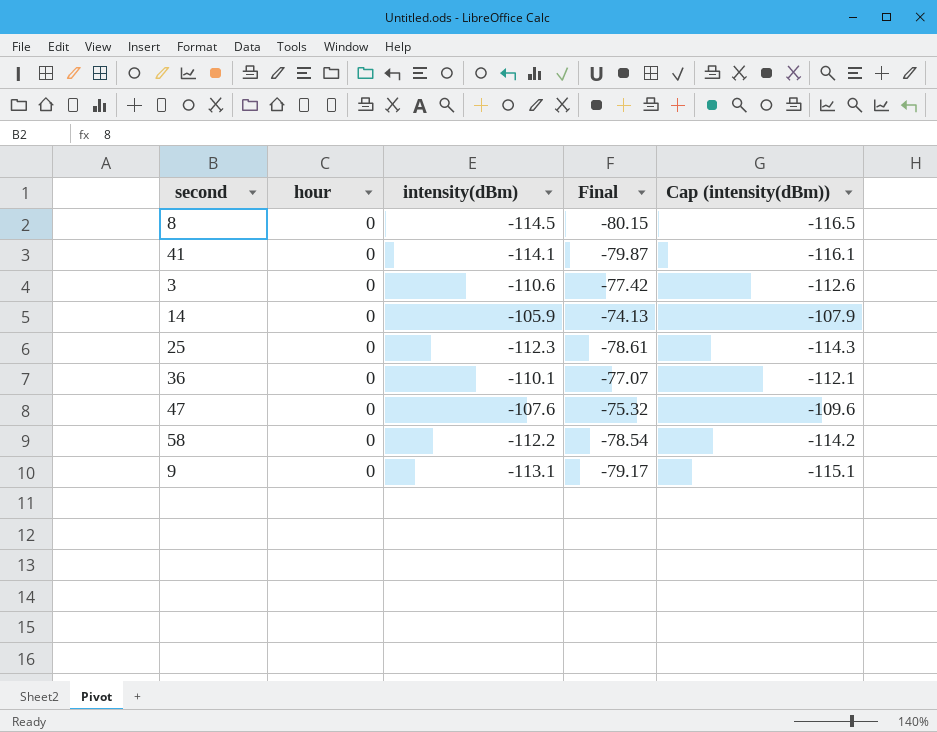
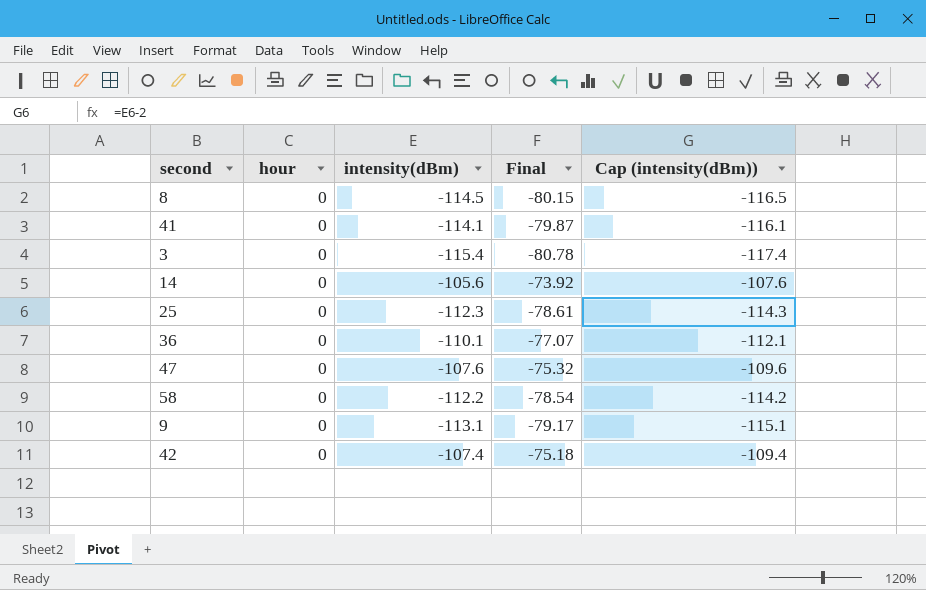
3 | intensity(dBm): -110.6 -> -115.4
3 | Final: -77.42 -> -80.78
3 | Cap (intensity(dBm)): -112.6 -> -117.4
14 | intensity(dBm): -105.9 -> -105.6
14 | Final: -74.13 -> -73.92
14 | Cap (intensity(dBm)): -107.9 -> -107.6
row 42: none -> 0 | -107.4 | -75.18 | -109.4

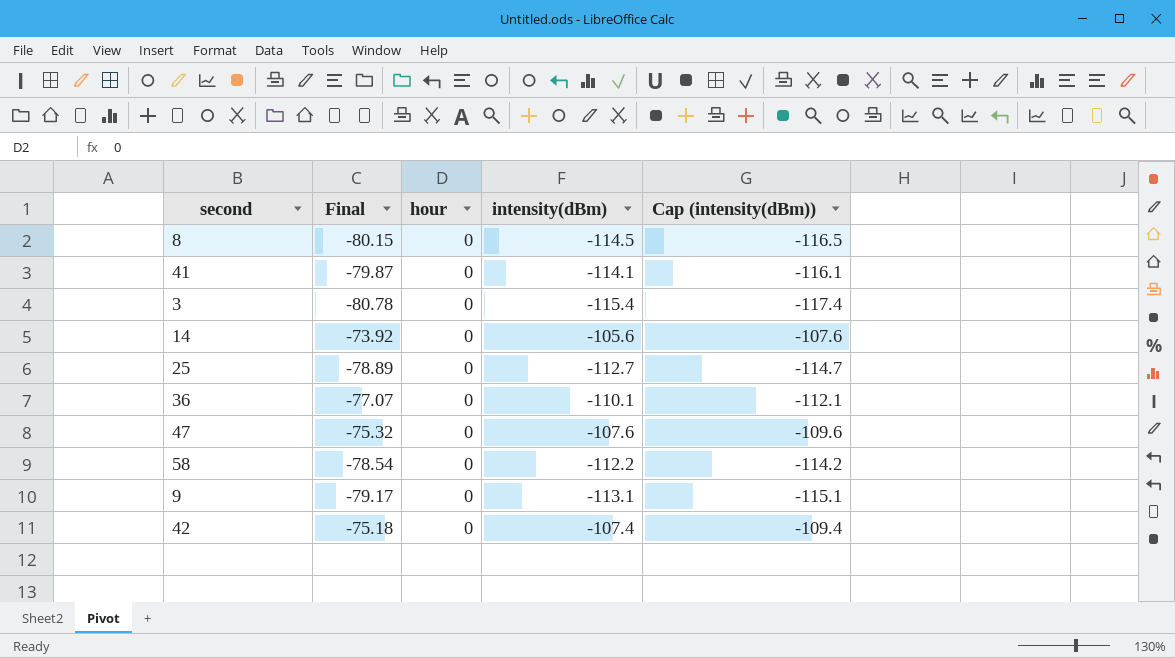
column Final | position: 4 -> 2
25 | Final: -78.61 -> -78.89
25 | intensity(dBm): -112.3 -> -112.7
25 | Cap (intensity(dBm)): -114.3 -> -114.7

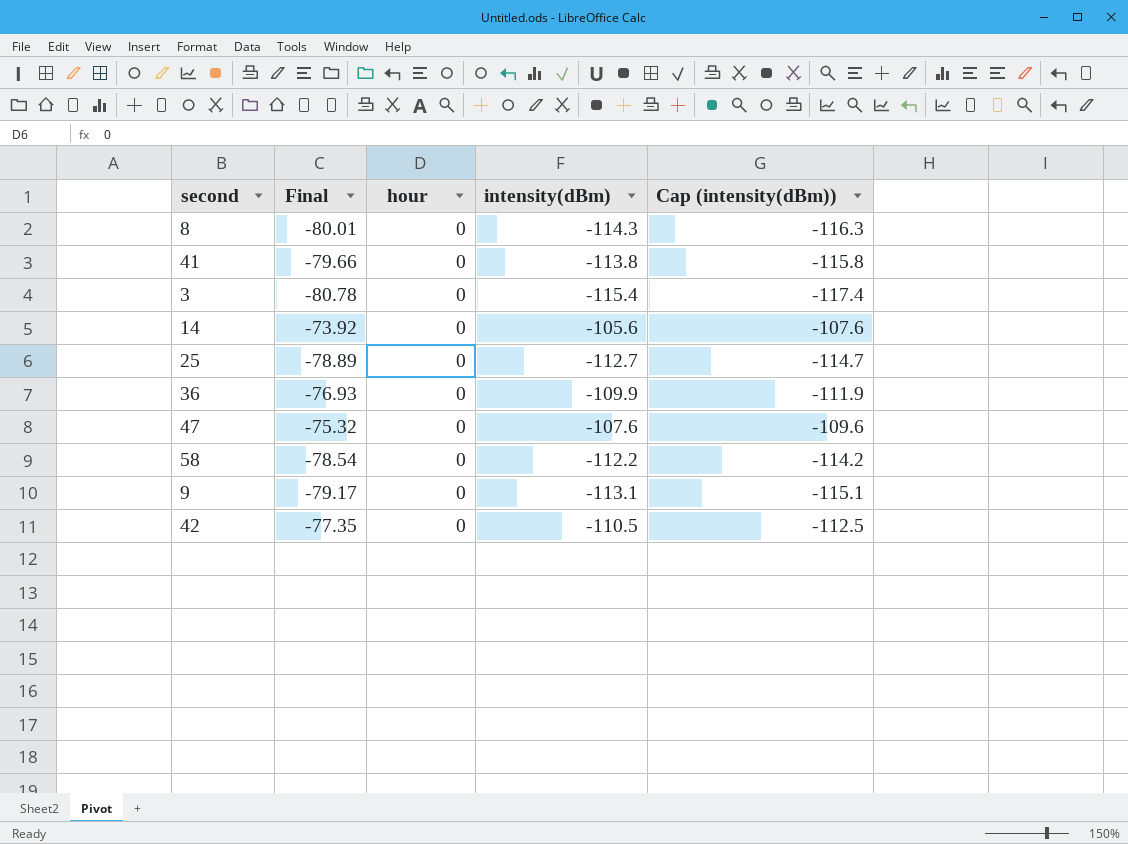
8 | Final: -80.15 -> -80.01
8 | intensity(dBm): -114.5 -> -114.3
8 | Cap (intensity(dBm)): -116.5 -> -116.3
41 | Final: -79.87 -> -79.66
41 | intensity(dBm): -114.1 -> -113.8
41 | Cap (intensity(dBm)): -116.1 -> -115.8
36 | Final: -77.07 -> -76.93
36 | intensity(dBm): -110.1 -> -109.9
36 | Cap (intensity(dBm)): -112.1 -> -111.9
42 | Final: -75.18 -> -77.35
42 | intensity(dBm): -107.4 -> -110.5
42 | Cap (intensity(dBm)): -109.4 -> -112.5

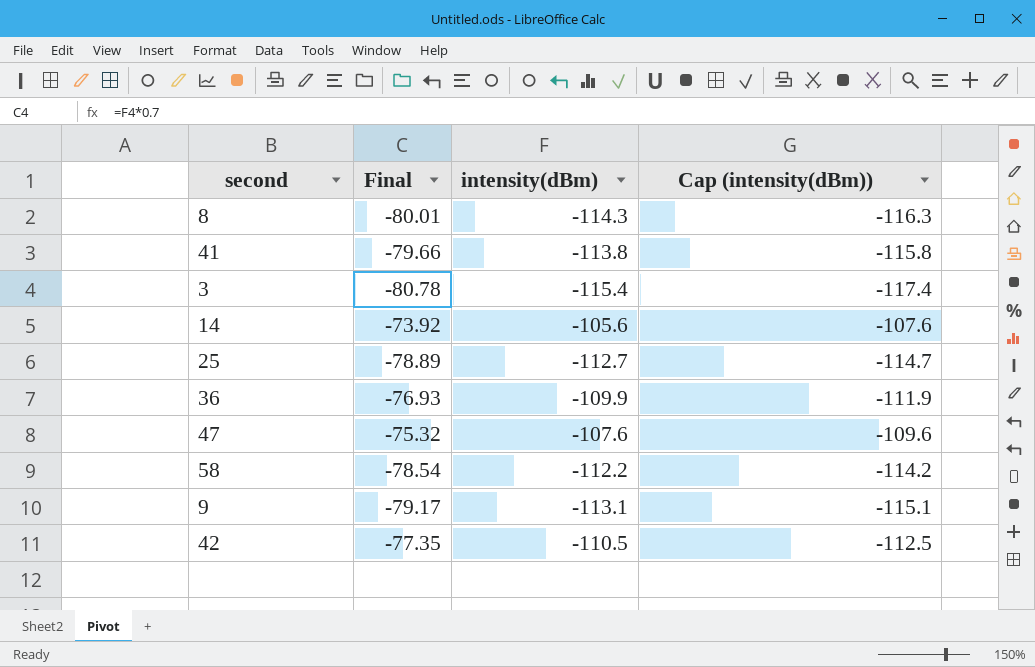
column hour | position: 3 -> none

